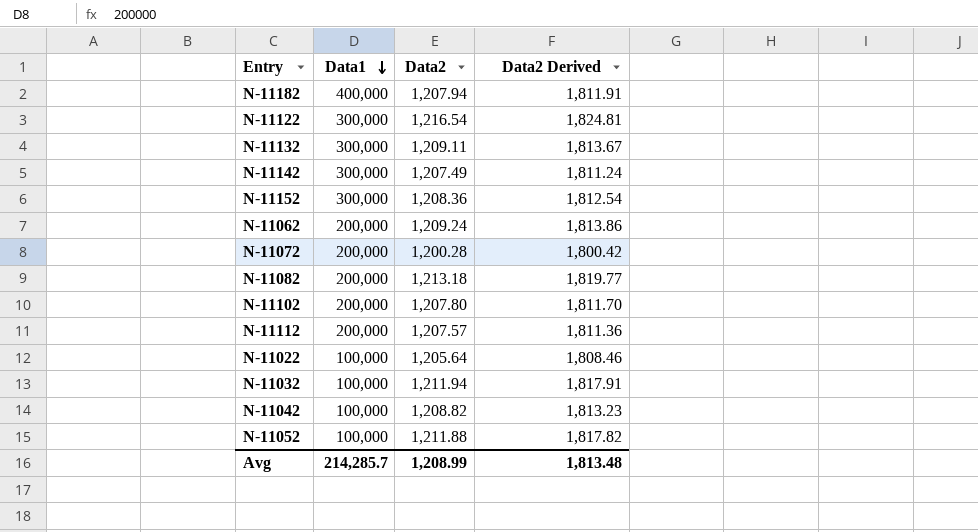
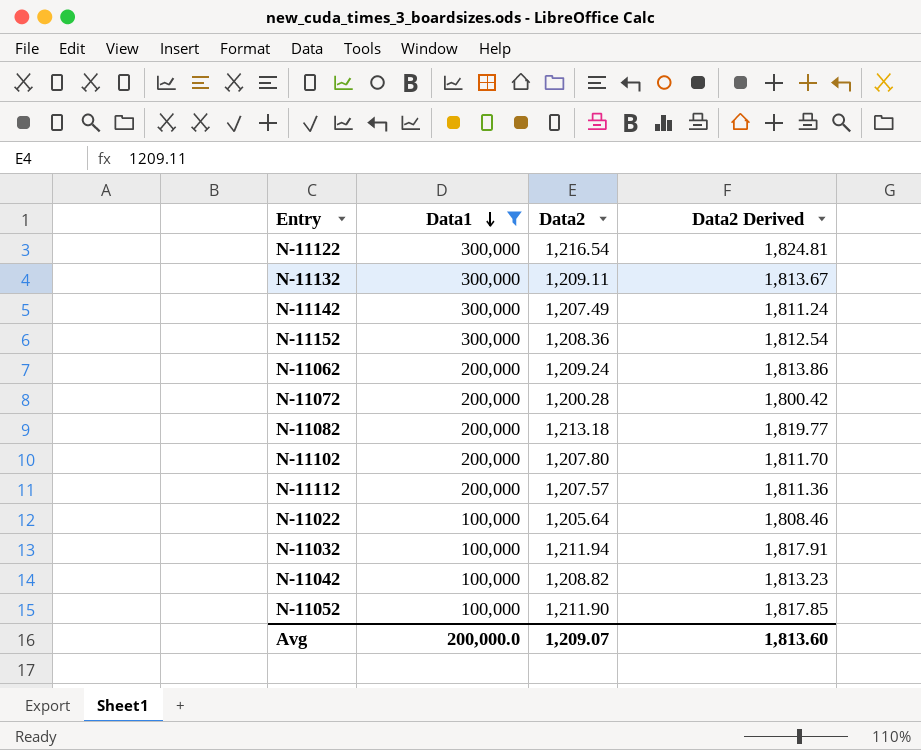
filter: none -> Data1 != 400,000
N-11052 | Data2: 1,211.88 -> 1,211.90
N-11052 | Data2 Derived: 1,817.82 -> 1,817.85
Avg | Data1: 214,285.7 -> 200,000.0
Avg | Data2: 1,208.99 -> 1,209.07
Avg | Data2 Derived: 1,813.48 -> 1,813.60

